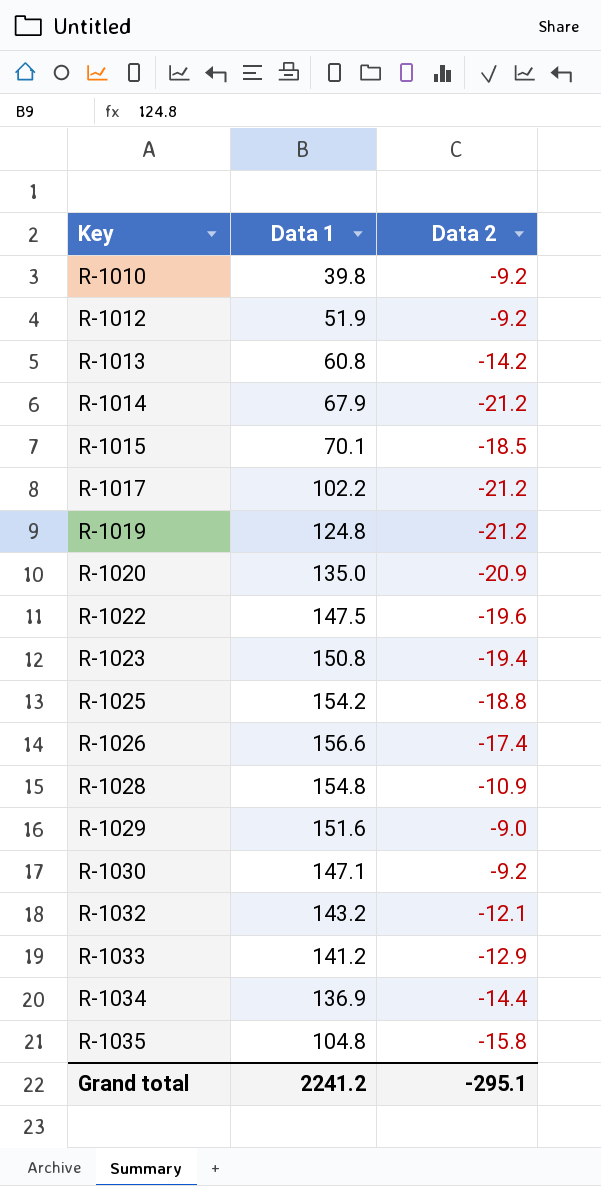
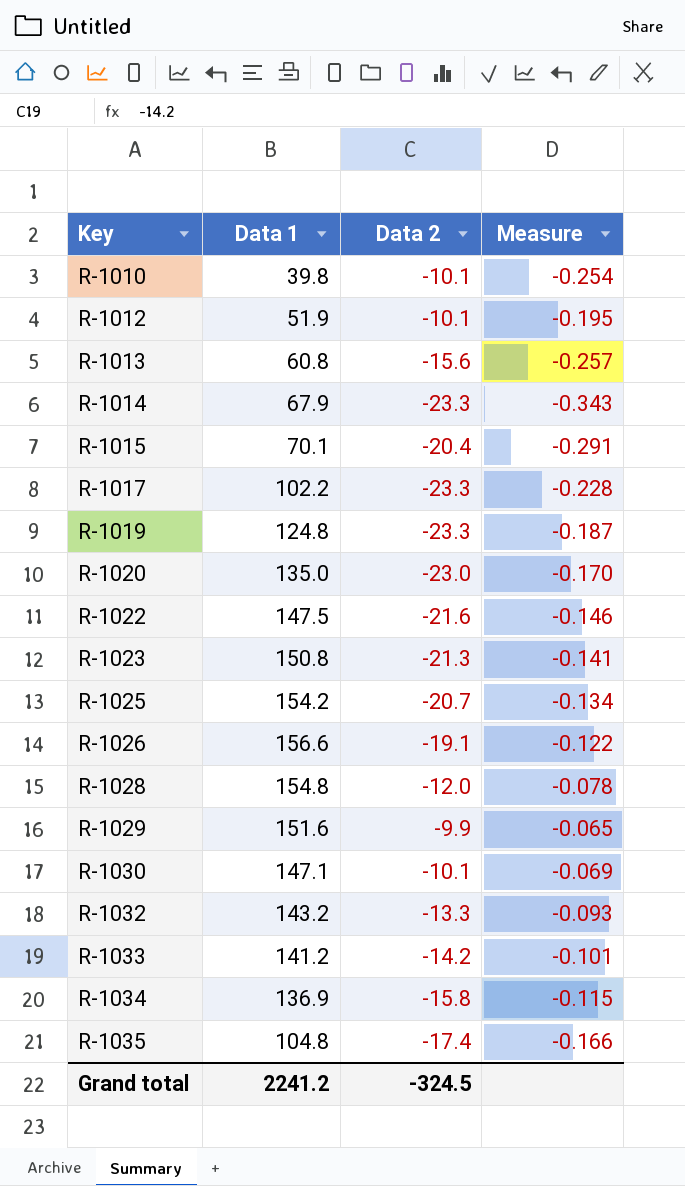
column Measure | formula: none -> [Data 2] / [Data 1]
R-1010 | Data 2: -9.2 -> -10.1
R-1012 | Data 2: -9.2 -> -10.1
R-1013 | Data 2: -14.2 -> -15.6
R-1014 | Data 2: -21.2 -> -23.3
R-1015 | Data 2: -18.5 -> -20.4
R-1017 | Data 2: -21.2 -> -23.3
R-1019 | Data 2: -21.2 -> -23.3
R-1020 | Data 2: -20.9 -> -23.0
R-1022 | Data 2: -19.6 -> -21.6
R-1023 | Data 2: -19.4 -> -21.3
R-1025 | Data 2: -18.8 -> -20.7
R-1026 | Data 2: -17.4 -> -19.1
R-1028 | Data 2: -10.9 -> -12.0
R-1029 | Data 2: -9.0 -> -9.9
R-1030 | Data 2: -9.2 -> -10.1
R-1032 | Data 2: -12.1 -> -13.3
R-1033 | Data 2: -12.9 -> -14.2
R-1034 | Data 2: -14.4 -> -15.8
R-1035 | Data 2: -15.8 -> -17.4
Grand total | Data 2: -295.1 -> -324.5

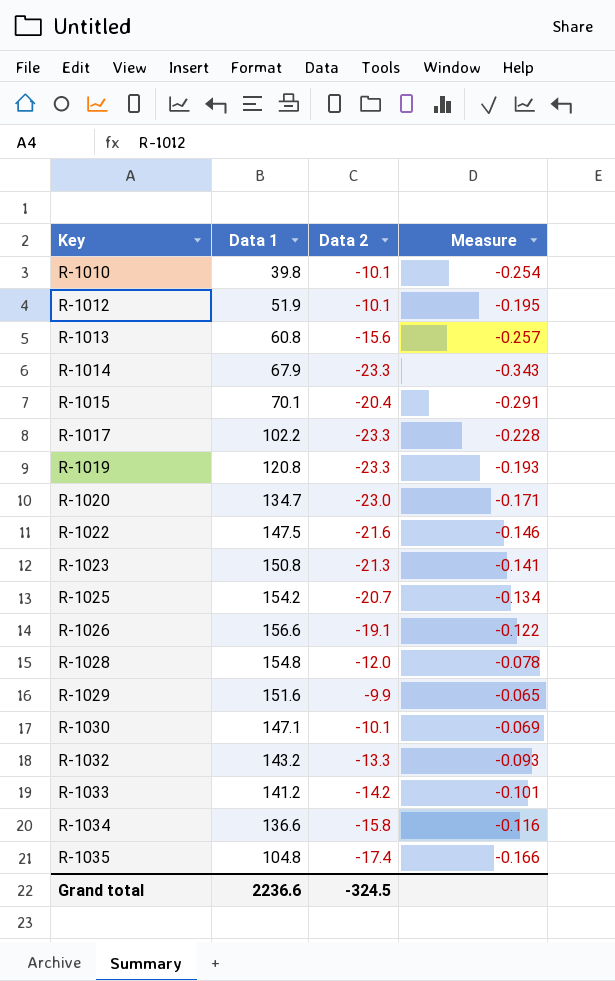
R-1019 | Data 1: 124.8 -> 120.8
R-1019 | Measure: -0.187 -> -0.193
R-1020 | Data 1: 135.0 -> 134.7
R-1020 | Measure: -0.170 -> -0.171
R-1034 | Data 1: 136.9 -> 136.6
R-1034 | Measure: -0.115 -> -0.116
Grand total | Data 1: 2241.2 -> 2236.6

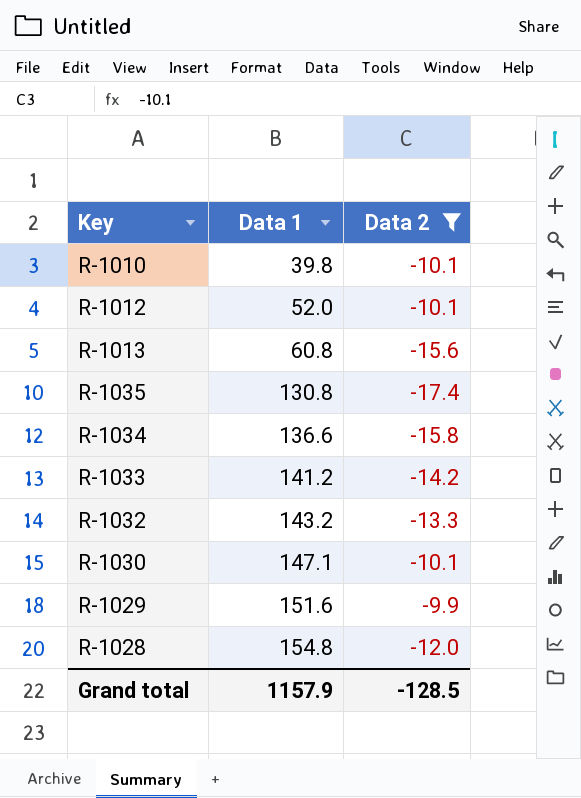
filter: none -> Data 2 >= -17.4
row order: Key ascending -> Data 1 ascending
column Measure | formula: [Data 2] / [Data 1] -> none
R-1012 | Data 1: 51.9 -> 52.0
R-1035 | Data 1: 104.8 -> 130.8
Grand total | Data 1: 2236.6 -> 1157.9
Grand total | Data 2: -324.5 -> -128.5

